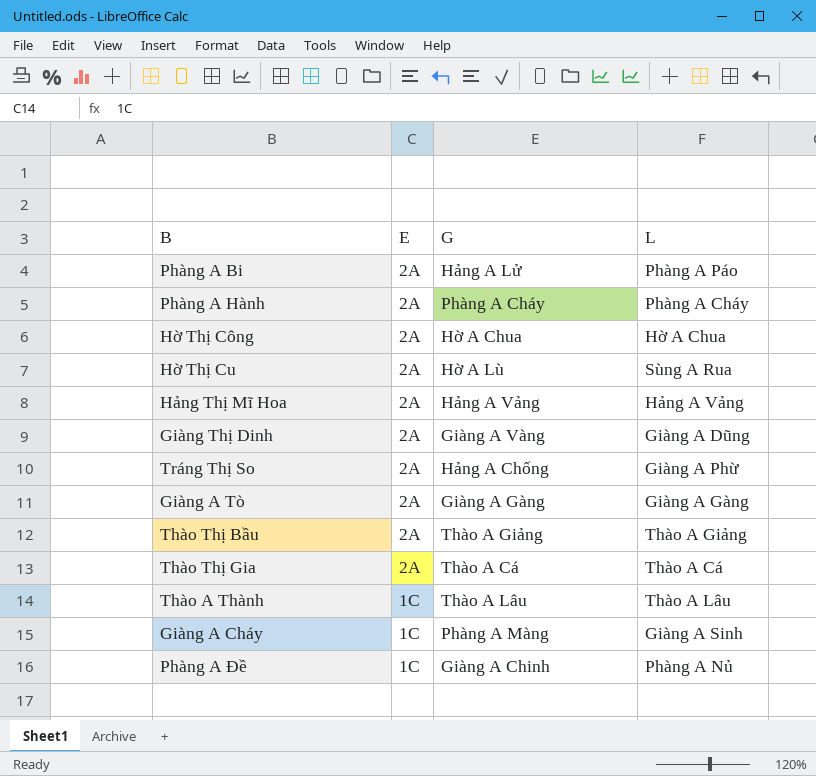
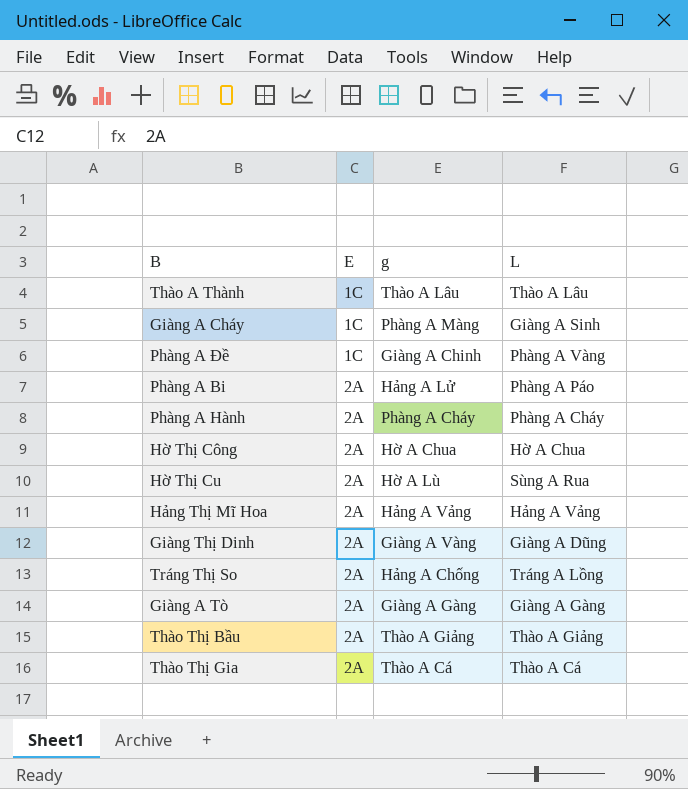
row order: E descending -> E ascending
column name: G -> g
Phàng A Đề | L: Phàng A Nủ -> Phàng A Vàng
Tráng Thị So | L: Giàng A Phừ -> Tráng A Lồng

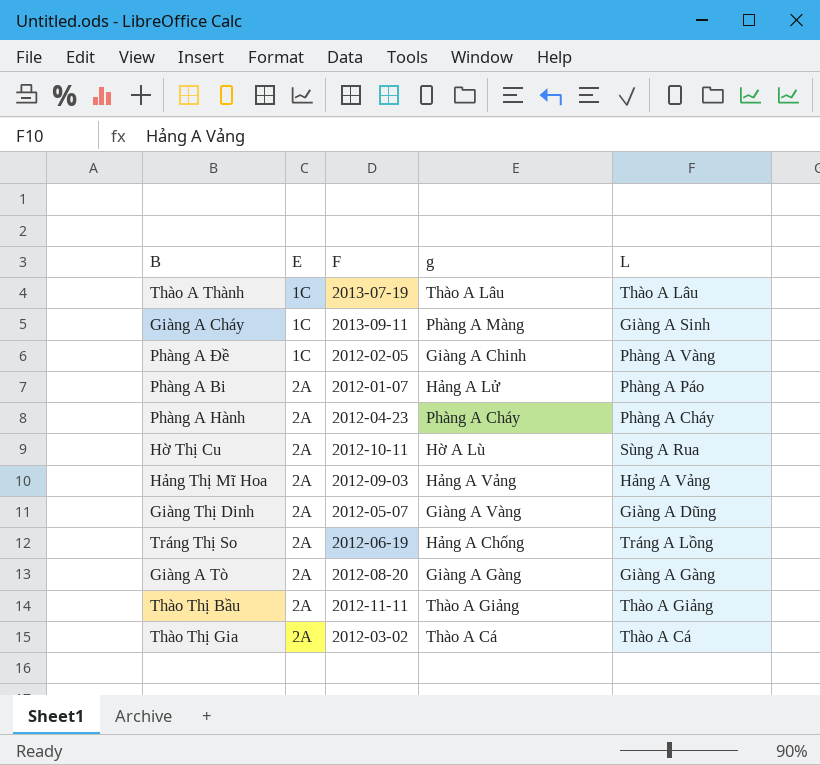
column F | position: none -> 3
row Hờ Thị Công: 2A | Hờ A Chua | Hờ A Chua -> none

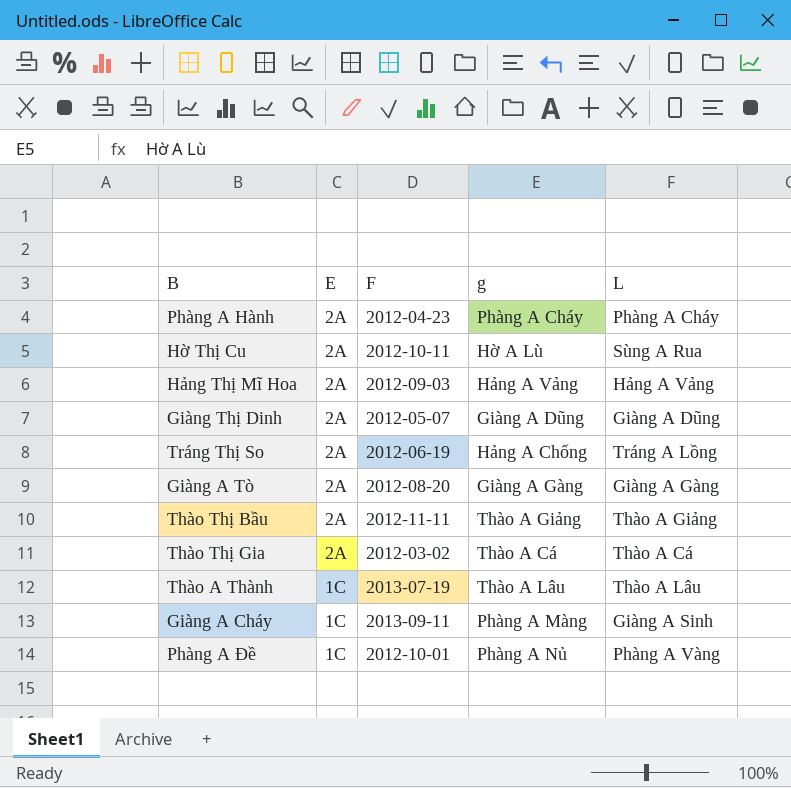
row order: E ascending -> E descending
row Phàng A Bi: 2A | 2012-01-07 | Hảng A Lử | Phàng A Páo -> none
Giàng Thị Dinh | g: Giàng A Vàng -> Giàng A Dũng
Phàng A Đề | F: 2012-02-05 -> 2012-10-01
Phàng A Đề | g: Giàng A Chinh -> Phàng A Nủ

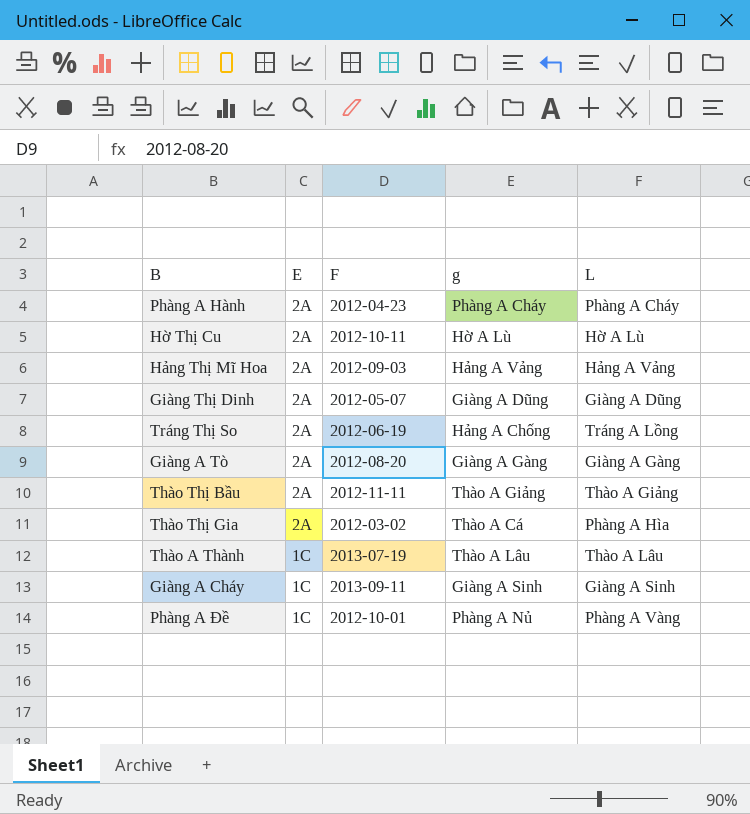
Hờ Thị Cu | L: Sùng A Rua -> Hờ A Lù
Thào Thị Gia | L: Thào A Cá -> Phàng A Hìa
Giàng A Cháy | g: Phàng A Màng -> Giàng A Sinh

